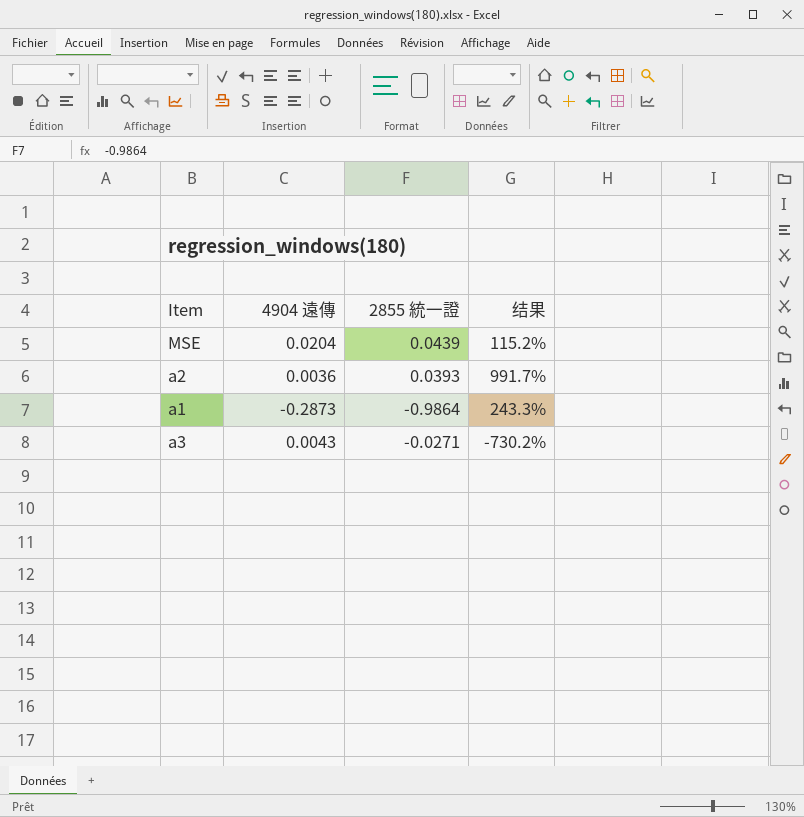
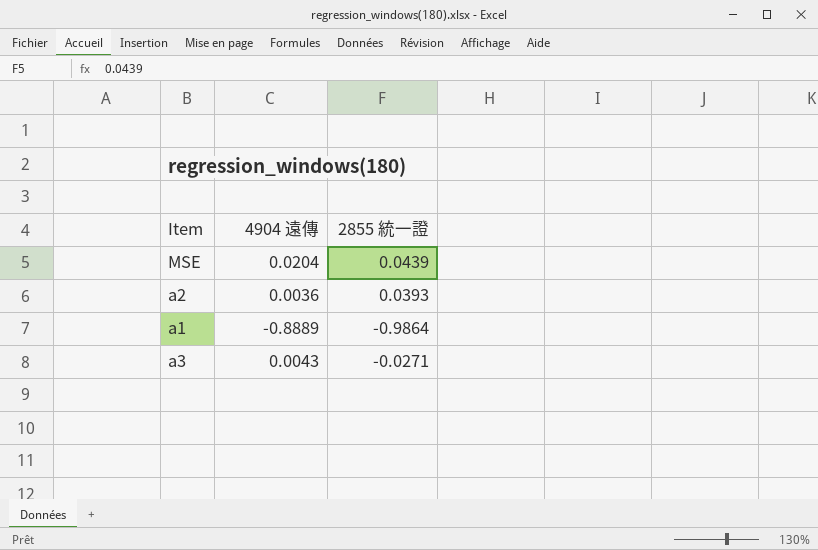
column 结果 | formula: ([2855 統一證] - [4904 遠傳]) / [4904 遠傳] -> none
a1 | 4904 遠傳: -0.2873 -> -0.8889

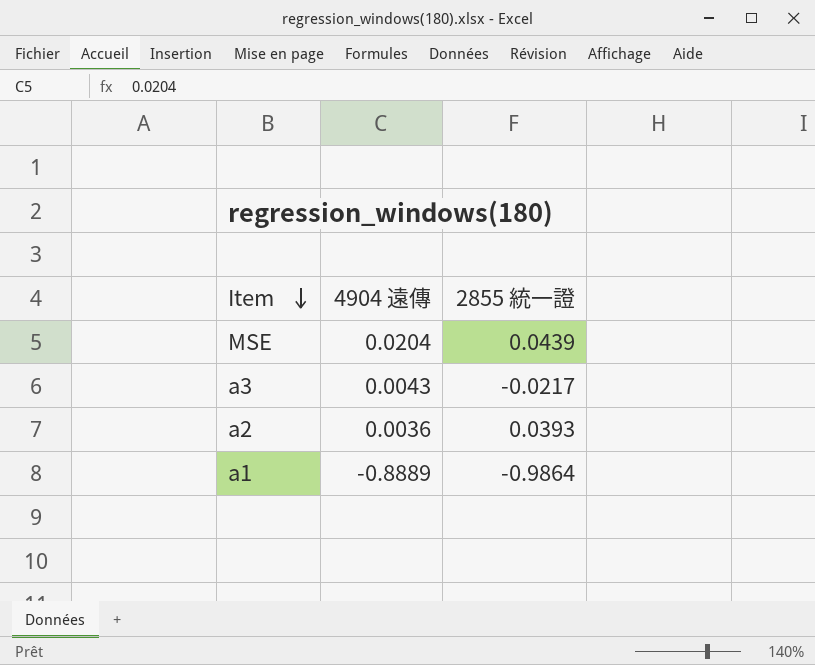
row order: none -> Item descending
a3 | 2855 統一證: -0.0271 -> -0.0217

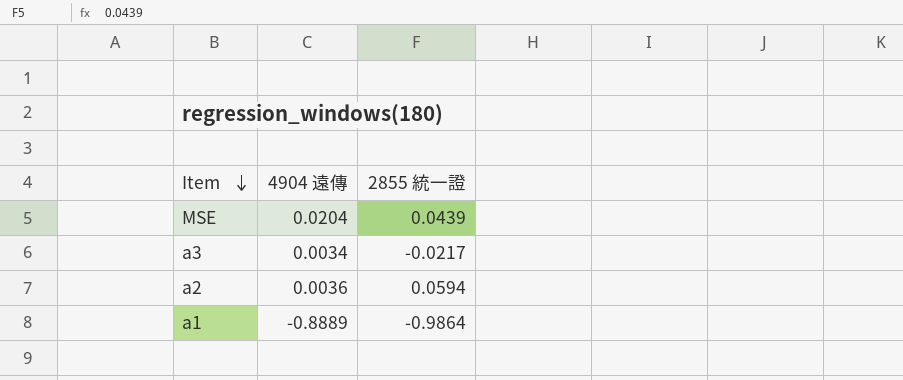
a3 | 4904 遠傳: 0.0043 -> 0.0034
a2 | 2855 統一證: 0.0393 -> 0.0594

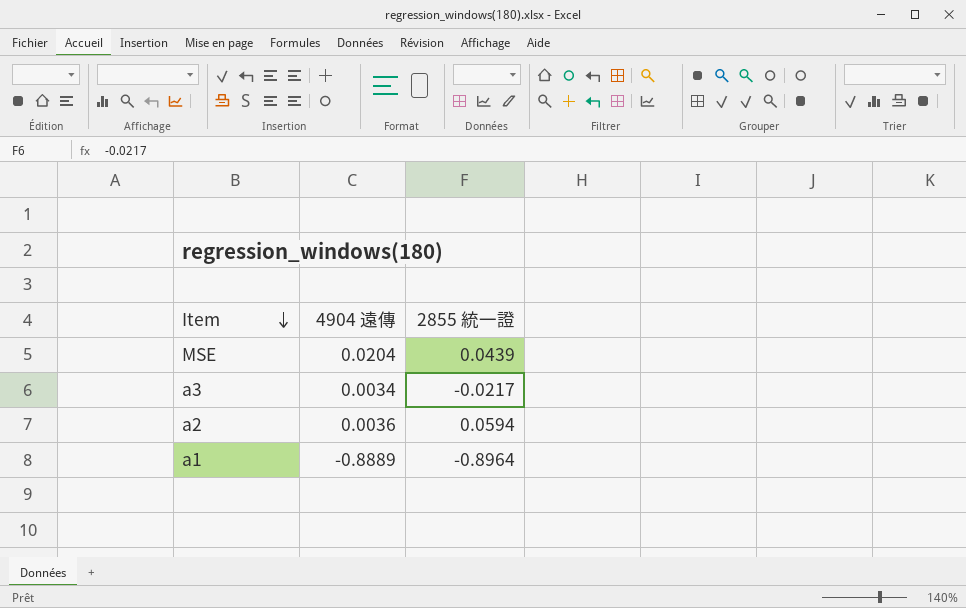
a1 | 2855 統一證: -0.9864 -> -0.8964

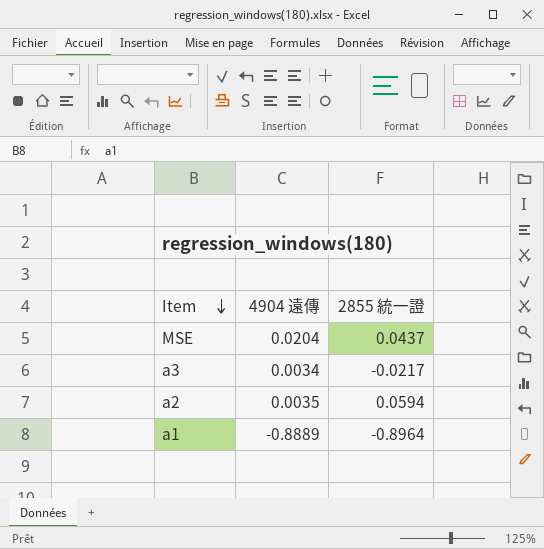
MSE | 2855 統一證: 0.0439 -> 0.0437
a2 | 4904 遠傳: 0.0036 -> 0.0035

